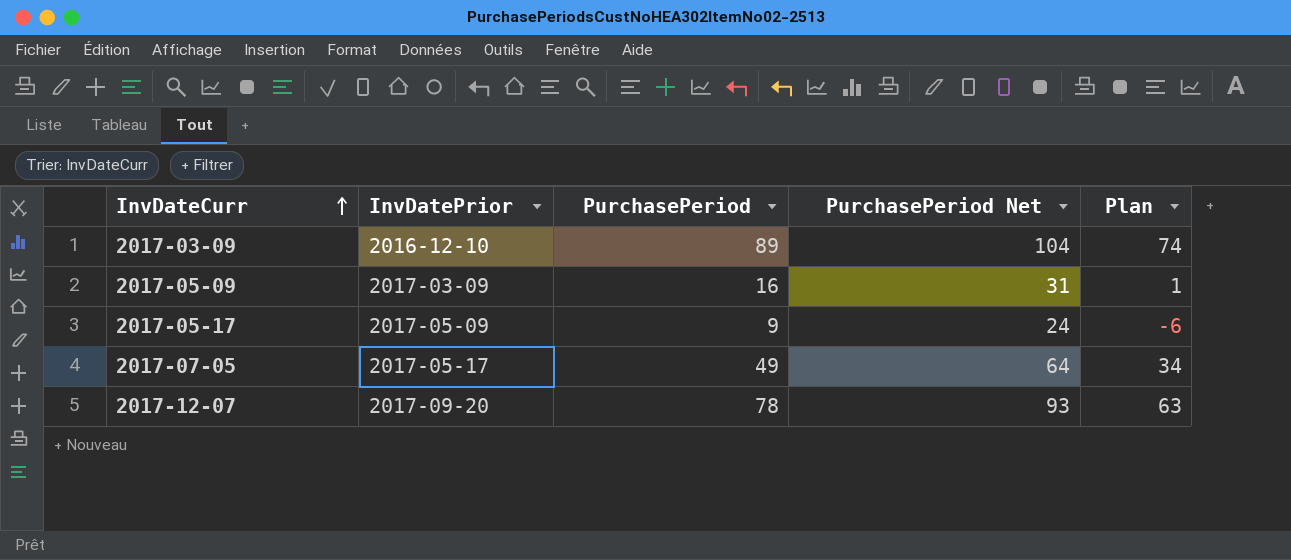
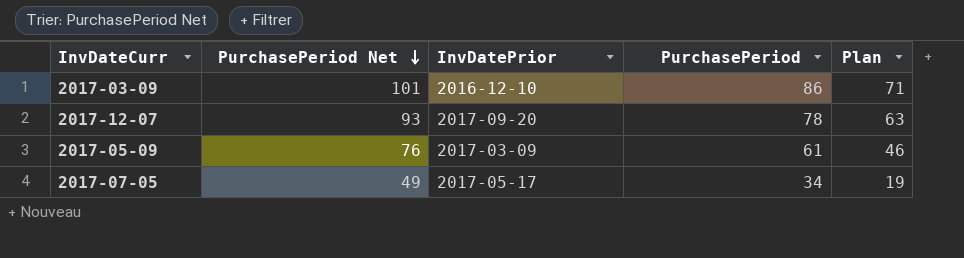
row order: InvDateCurr ascending -> PurchasePeriod Net descending
column PurchasePeriod Net | position: 4 -> 2
row 2017-05-17: 2017-05-09 | 9 | 24 | -6 -> none
2017-03-09 | PurchasePeriod Net: 104 -> 101
2017-03-09 | PurchasePeriod: 89 -> 86
2017-03-09 | Plan: 74 -> 71
2017-05-09 | PurchasePeriod Net: 31 -> 76
2017-05-09 | PurchasePeriod: 16 -> 61
2017-05-09 | Plan: 1 -> 46
2017-07-05 | PurchasePeriod Net: 64 -> 49
2017-07-05 | PurchasePeriod: 49 -> 34
2017-07-05 | Plan: 34 -> 19

